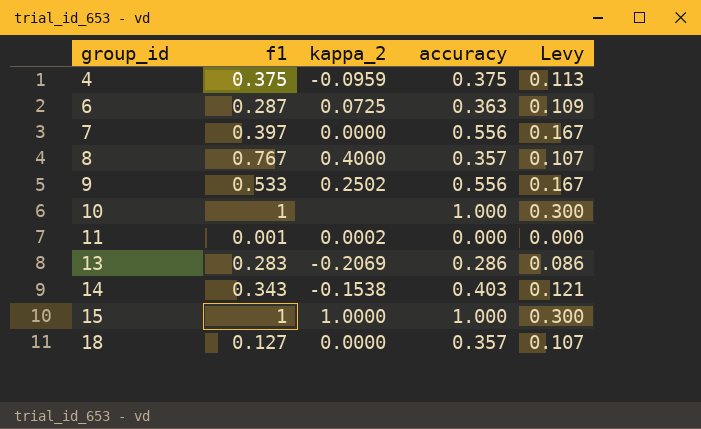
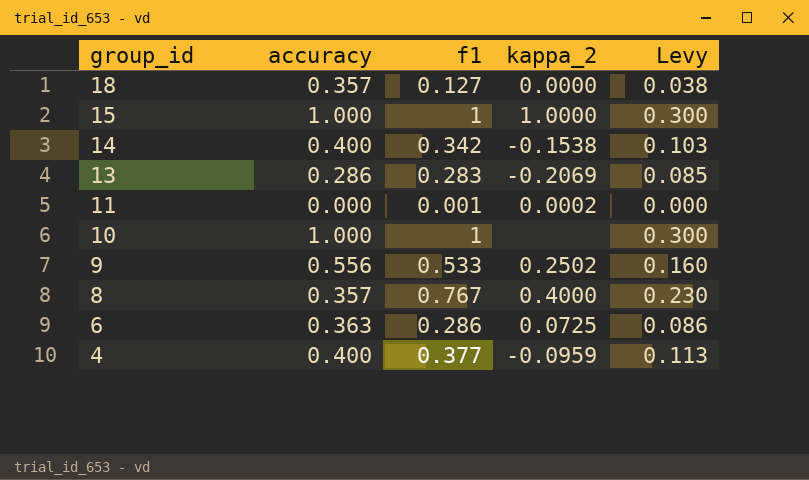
row order: group_id ascending -> group_id descending
column accuracy | position: 4 -> 2
column Levy | formula: [accuracy] * 0.3 -> [f1] * 0.3
row 7: 0.397 | 0.0000 | 0.556 | 0.167 -> none
14 | accuracy: 0.403 -> 0.400
14 | f1: 0.343 -> 0.342
6 | f1: 0.287 -> 0.286
4 | accuracy: 0.375 -> 0.400
4 | f1: 0.375 -> 0.377

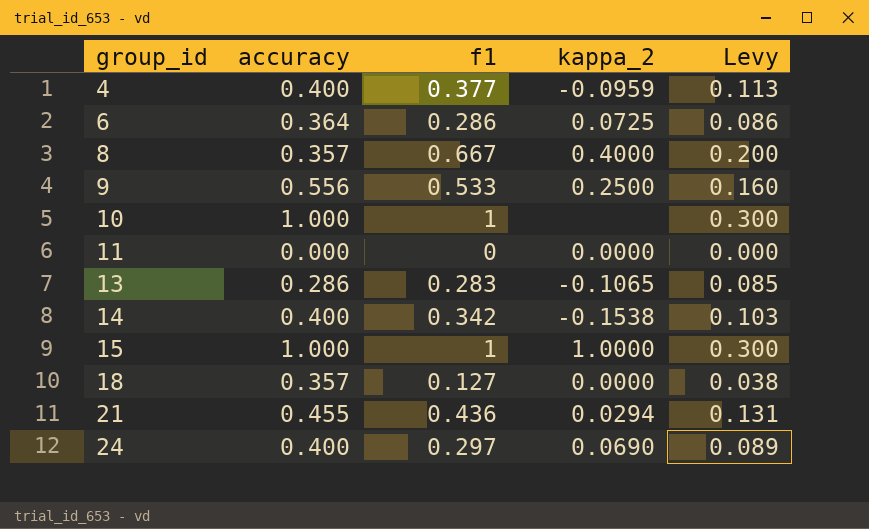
row order: group_id descending -> group_id ascending
6 | accuracy: 0.363 -> 0.364
8 | f1: 0.767 -> 0.667
8 | Levy: 0.230 -> 0.200
9 | kappa_2: 0.2502 -> 0.2500
11 | f1: 0.001 -> 0
11 | kappa_2: 0.0002 -> 0.0000
13 | kappa_2: -0.2069 -> -0.1065
row 21: none -> 0.455 | 0.436 | 0.0294 | 0.131
row 24: none -> 0.400 | 0.297 | 0.0690 | 0.089

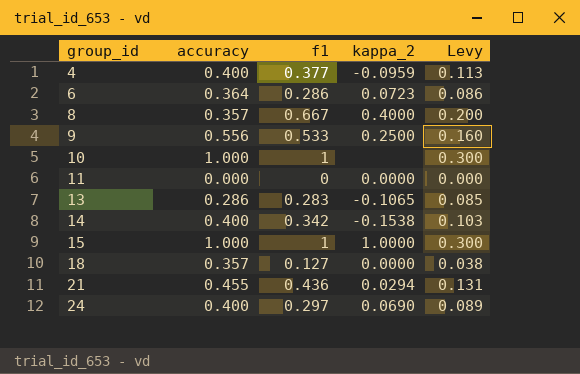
6 | kappa_2: 0.0725 -> 0.0723

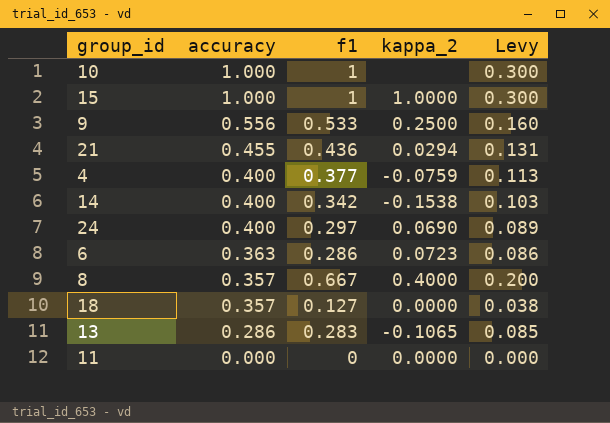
row order: group_id ascending -> accuracy descending
4 | kappa_2: -0.0959 -> -0.0759
6 | accuracy: 0.364 -> 0.363

